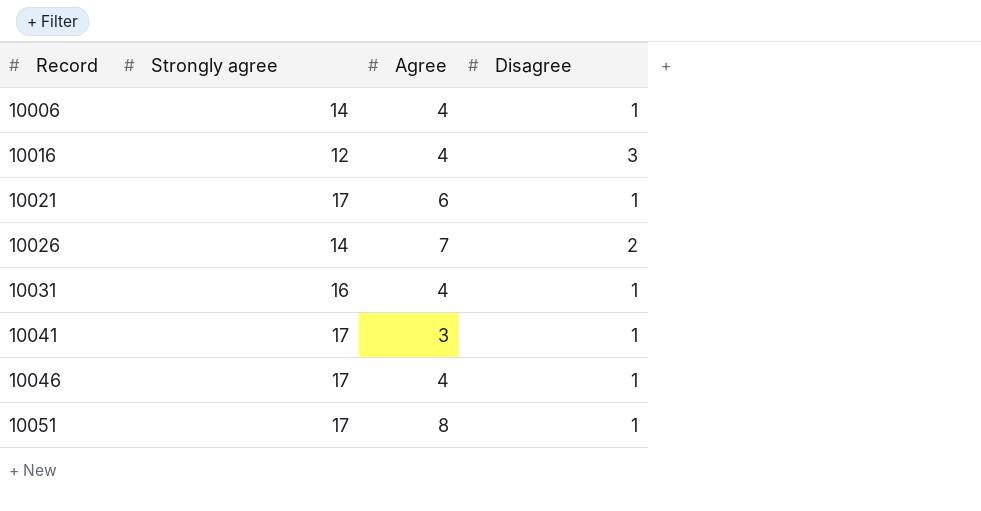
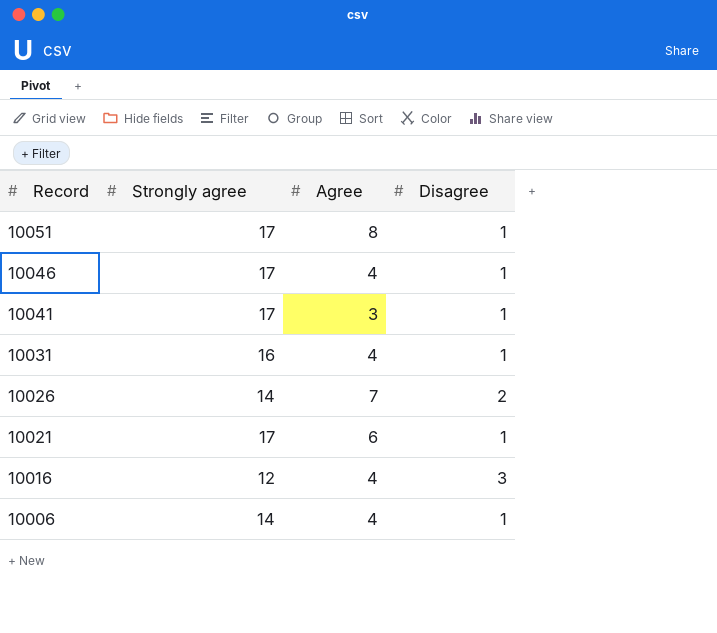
row order: Record ascending -> Record descending

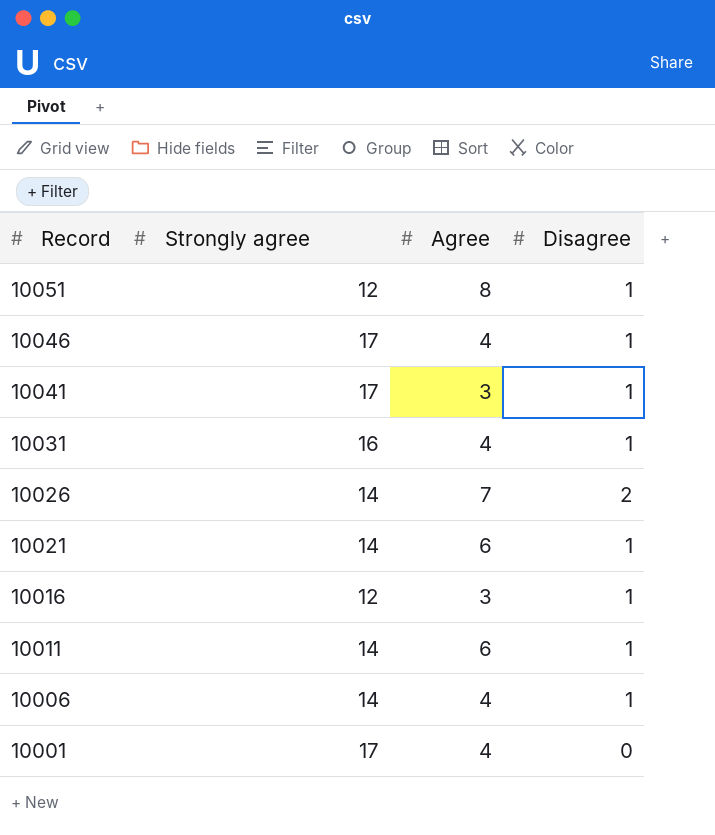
10051 | Strongly agree: 17 -> 12
10021 | Strongly agree: 17 -> 14
10016 | Agree: 4 -> 3
10016 | Disagree: 3 -> 1
row 10011: none -> 14 | 6 | 1
row 10001: none -> 17 | 4 | 0

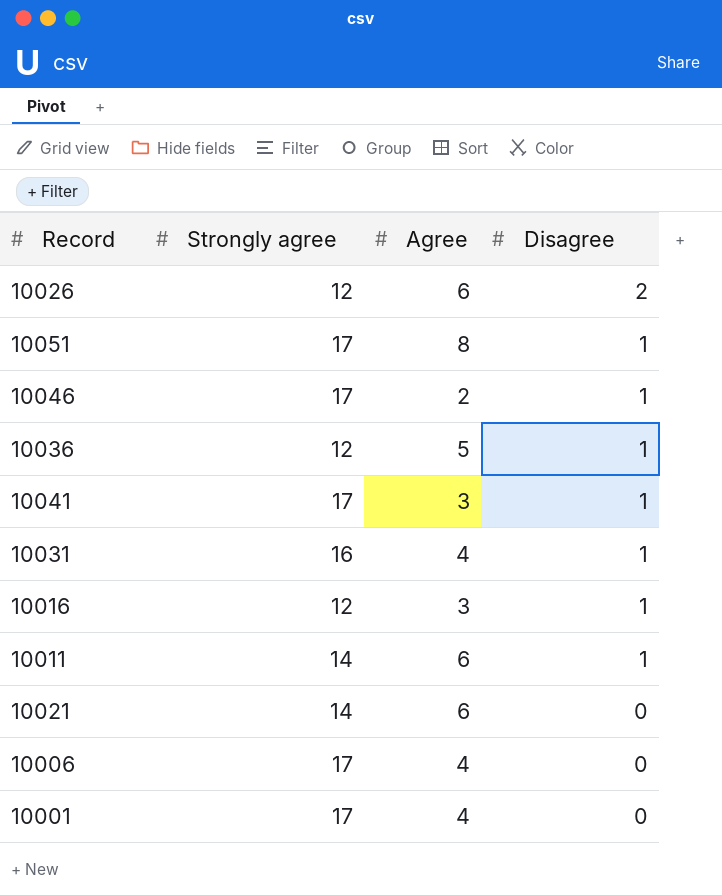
row order: Record descending -> Disagree descending
10026 | Strongly agree: 14 -> 12
10026 | Agree: 7 -> 6
10051 | Strongly agree: 12 -> 17
10046 | Agree: 4 -> 2
row 10036: none -> 12 | 5 | 1
10021 | Disagree: 1 -> 0
10006 | Strongly agree: 14 -> 17
10006 | Disagree: 1 -> 0

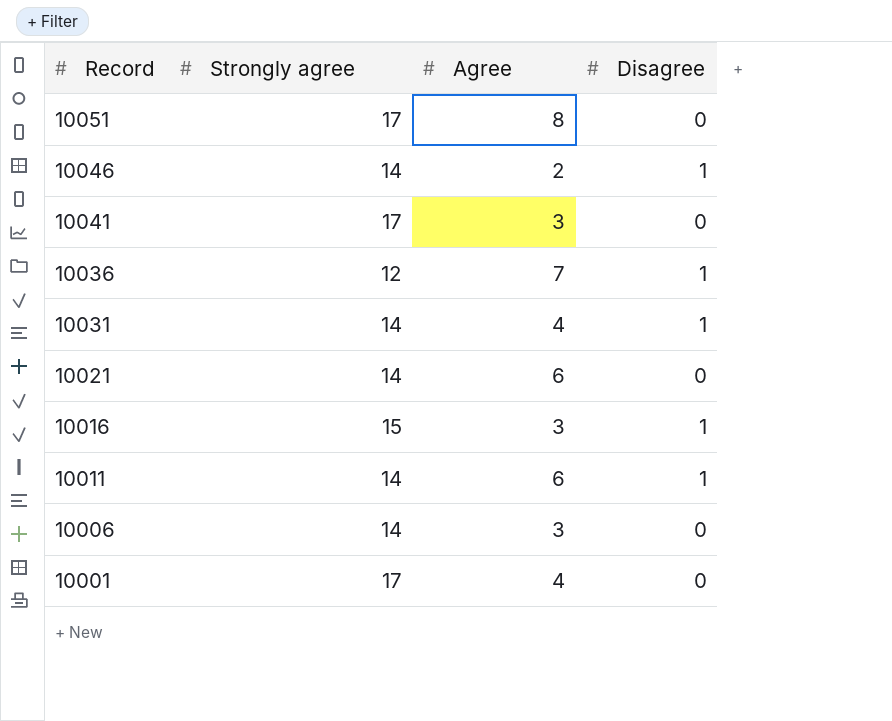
row order: Disagree descending -> Record descending
row 10026: 12 | 6 | 2 -> none
10051 | Disagree: 1 -> 0
10046 | Strongly agree: 17 -> 14
10041 | Disagree: 1 -> 0
10036 | Agree: 5 -> 7
10031 | Strongly agree: 16 -> 14
10016 | Strongly agree: 12 -> 15
10006 | Strongly agree: 17 -> 14
10006 | Agree: 4 -> 3

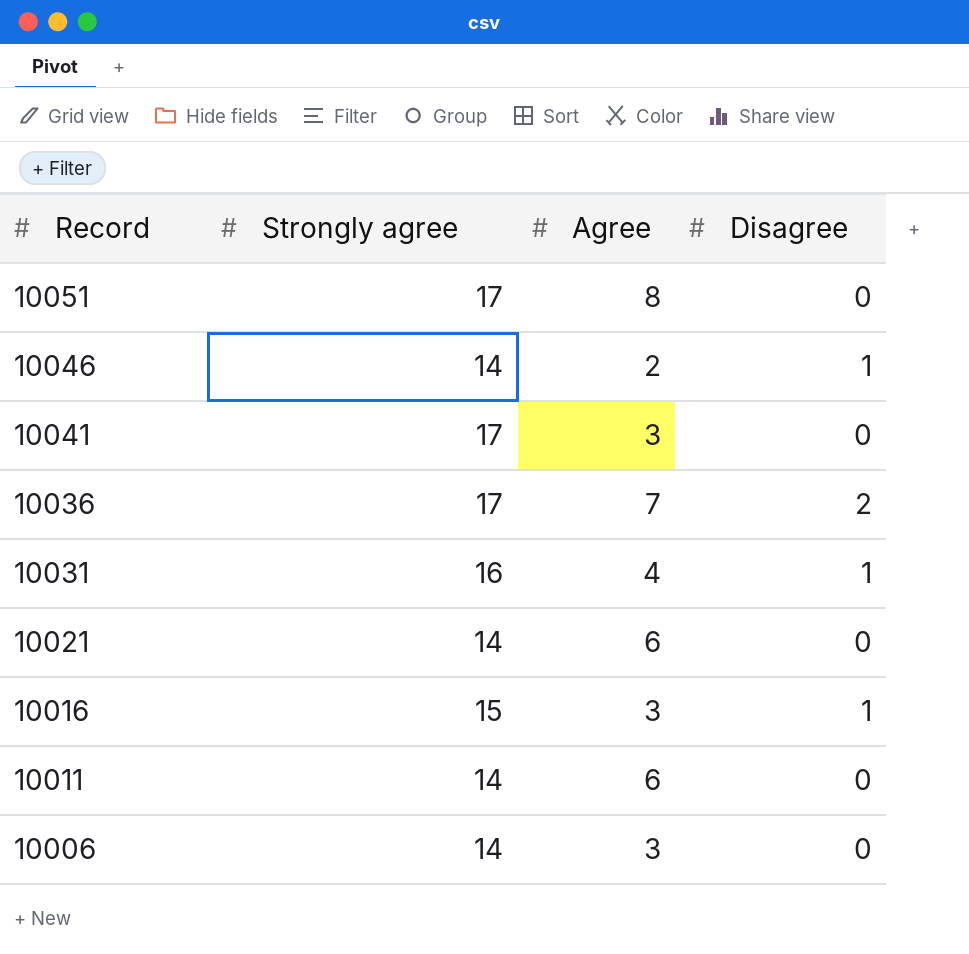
row 10001: 17 | 4 | 0 -> none
10036 | Strongly agree: 12 -> 17
10036 | Disagree: 1 -> 2
10031 | Strongly agree: 14 -> 16
10011 | Disagree: 1 -> 0

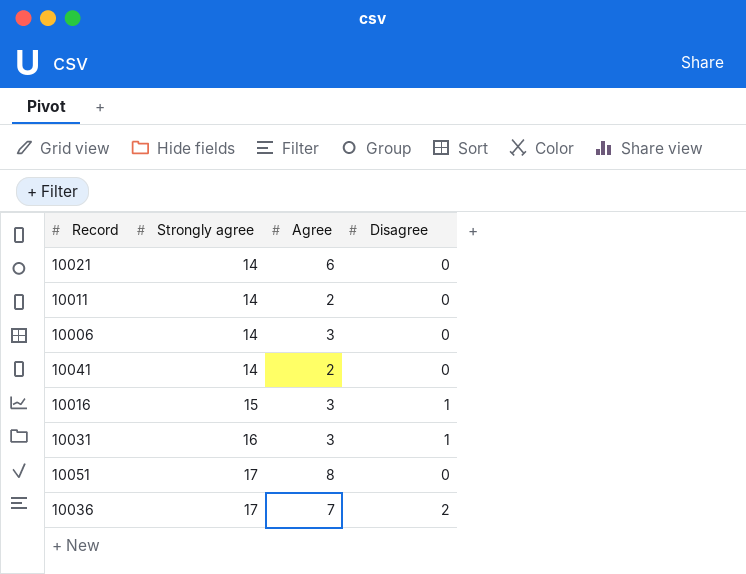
row order: Record descending -> Strongly agree ascending
row 10046: 14 | 2 | 1 -> none
10011 | Agree: 6 -> 2
10041 | Strongly agree: 17 -> 14
10041 | Agree: 3 -> 2
10031 | Agree: 4 -> 3

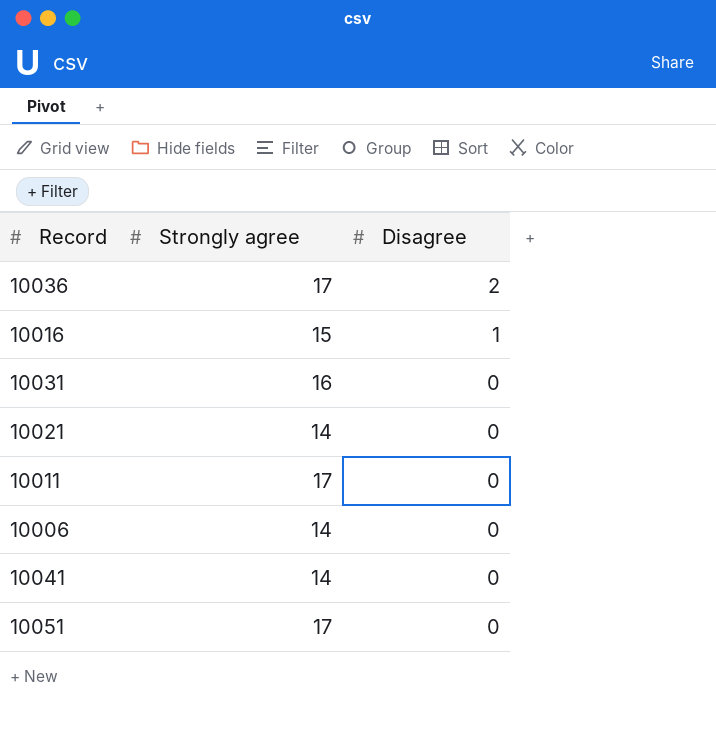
row order: Strongly agree ascending -> Disagree descending
column Agree | position: 3 -> none
10031 | Disagree: 1 -> 0
10011 | Strongly agree: 14 -> 17

